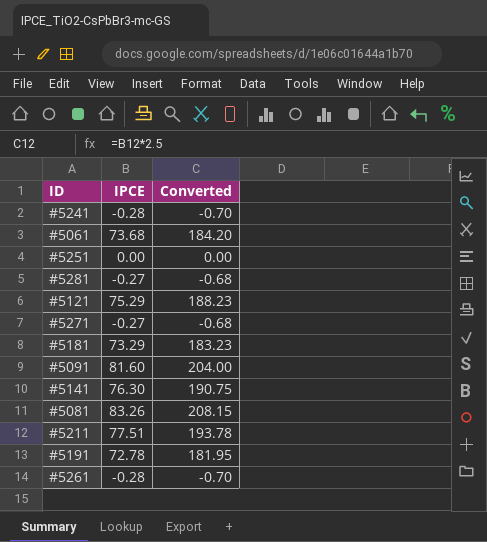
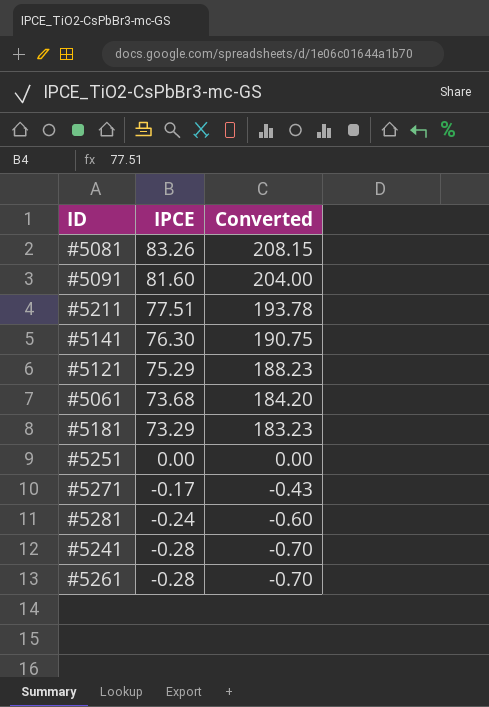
row order: none -> IPCE descending
row #5191: 72.78 | 181.95 -> none
#5271 | IPCE: -0.27 -> -0.17
#5271 | Converted: -0.68 -> -0.43
#5281 | IPCE: -0.27 -> -0.24
#5281 | Converted: -0.68 -> -0.60

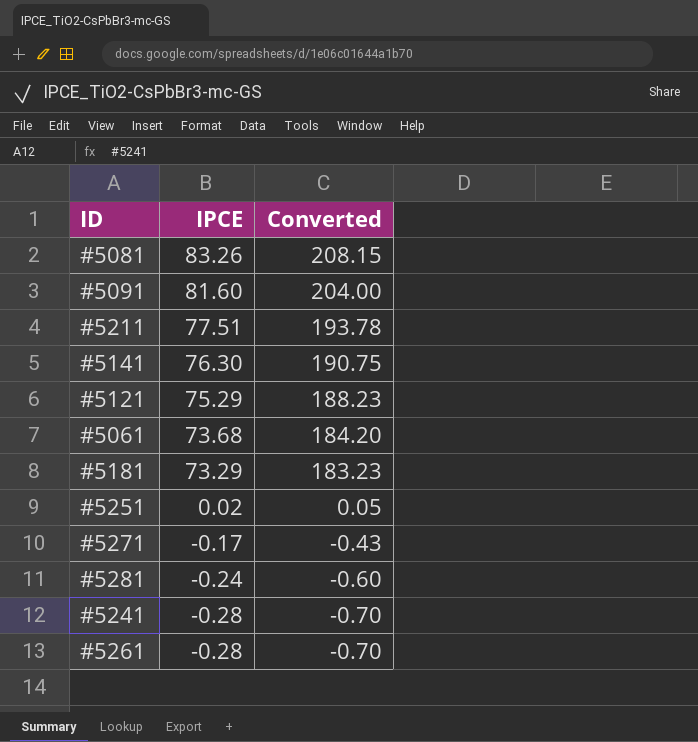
#5251 | IPCE: 0.00 -> 0.02
#5251 | Converted: 0.00 -> 0.05

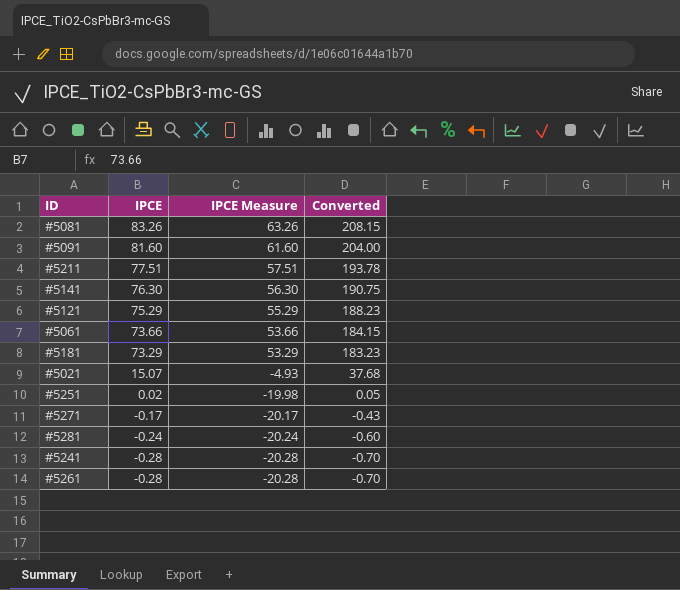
column IPCE Measure | formula: none -> [IPCE] - 20
#5061 | IPCE: 73.68 -> 73.66
#5061 | Converted: 184.20 -> 184.15
row #5021: none -> 15.07 | -4.93 | 37.68

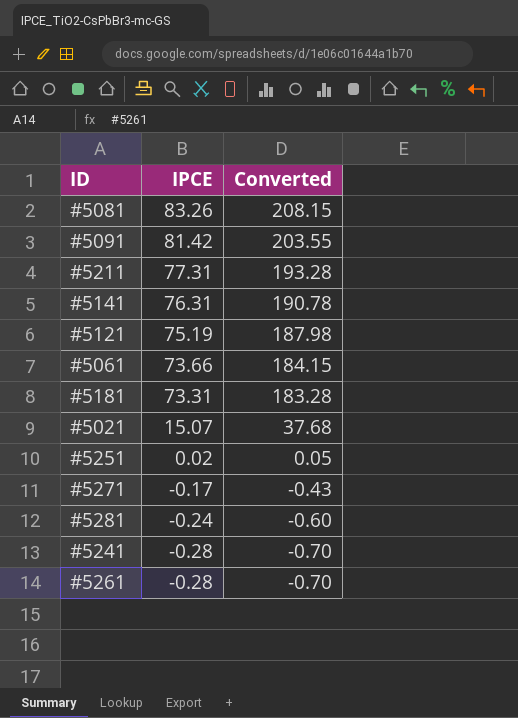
column IPCE Measure | formula: [IPCE] - 20 -> none
#5091 | IPCE: 81.60 -> 81.42
#5091 | Converted: 204.00 -> 203.55
#5211 | IPCE: 77.51 -> 77.31
#5211 | Converted: 193.78 -> 193.28
#5141 | IPCE: 76.30 -> 76.31
#5141 | Converted: 190.75 -> 190.78
#5121 | IPCE: 75.29 -> 75.19
#5121 | Converted: 188.23 -> 187.98
#5181 | IPCE: 73.29 -> 73.31
#5181 | Converted: 183.23 -> 183.28

